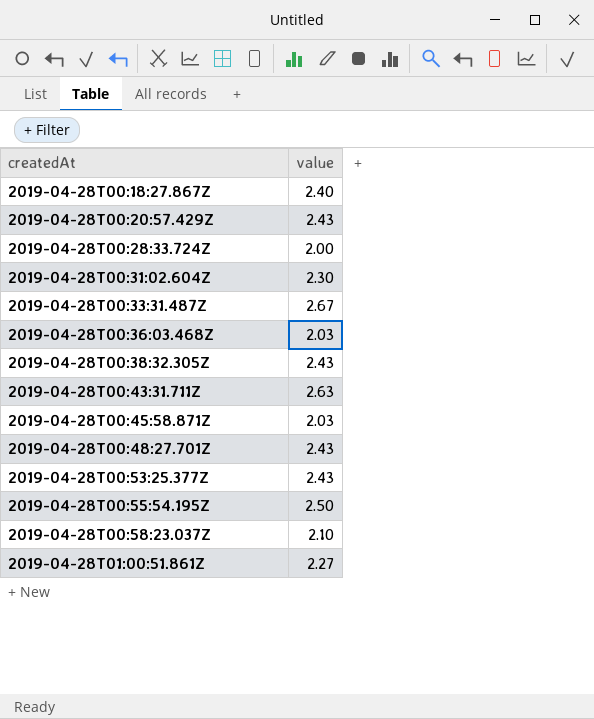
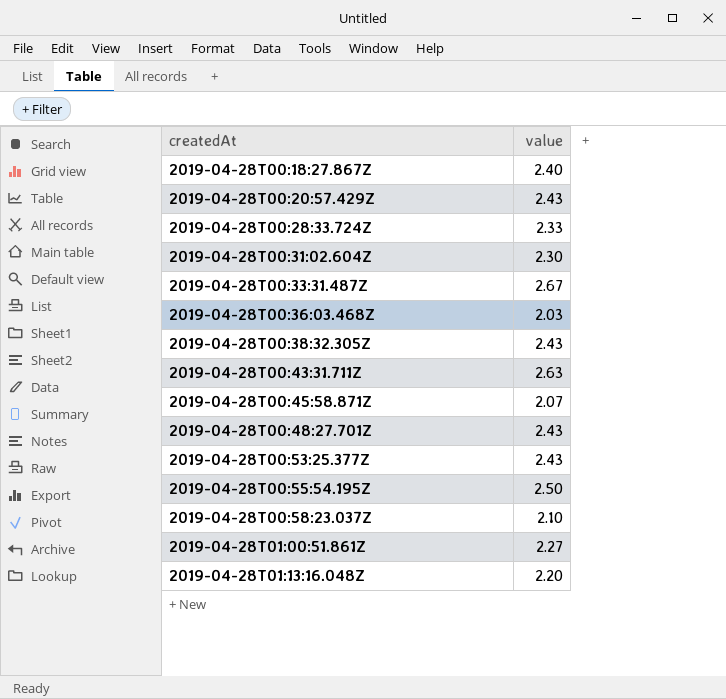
2019-04-28T00:28:33.724Z | value: 2.00 -> 2.33
2019-04-28T00:45:58.871Z | value: 2.03 -> 2.07
row 2019-04-28T01:13:16.048Z: none -> 2.20

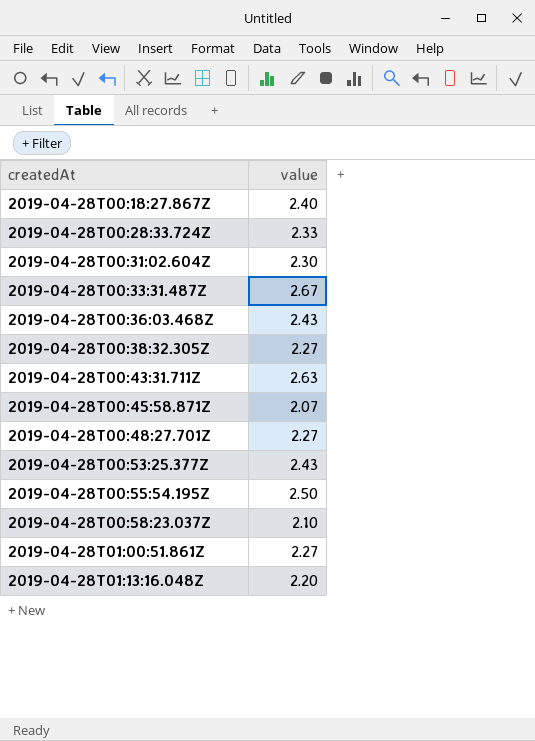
row 2019-04-28T00:20:57.429Z: 2.43 -> none
2019-04-28T00:36:03.468Z | value: 2.03 -> 2.43
2019-04-28T00:38:32.305Z | value: 2.43 -> 2.27
2019-04-28T00:48:27.701Z | value: 2.43 -> 2.27

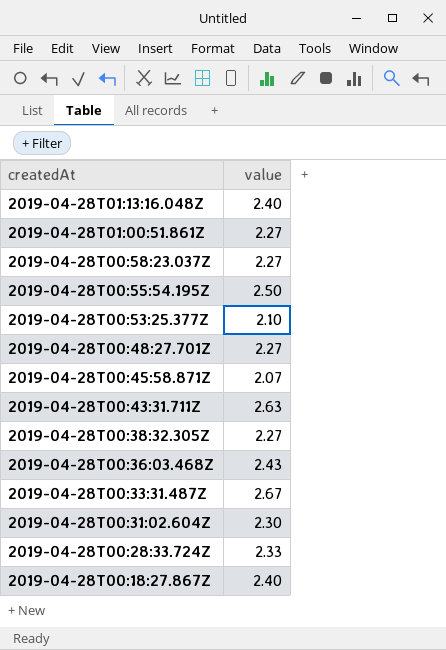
row order: createdAt ascending -> createdAt descending
2019-04-28T01:13:16.048Z | value: 2.20 -> 2.40
2019-04-28T00:58:23.037Z | value: 2.10 -> 2.27
2019-04-28T00:53:25.377Z | value: 2.43 -> 2.10

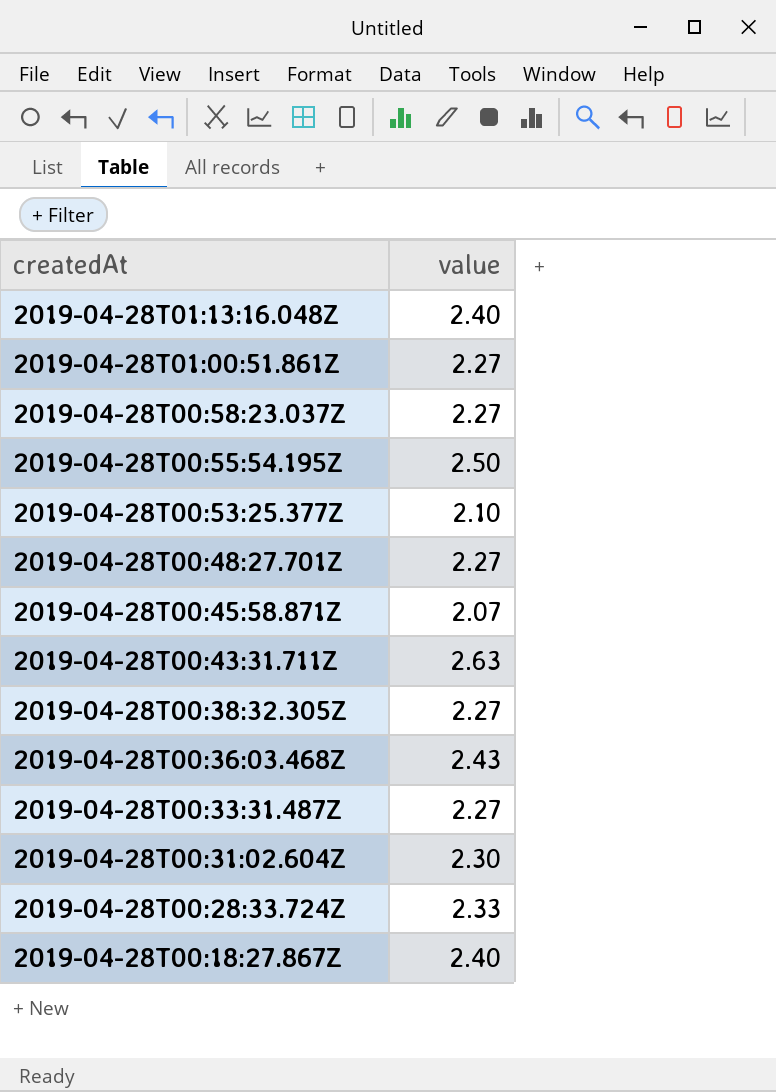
2019-04-28T00:33:31.487Z | value: 2.67 -> 2.27

